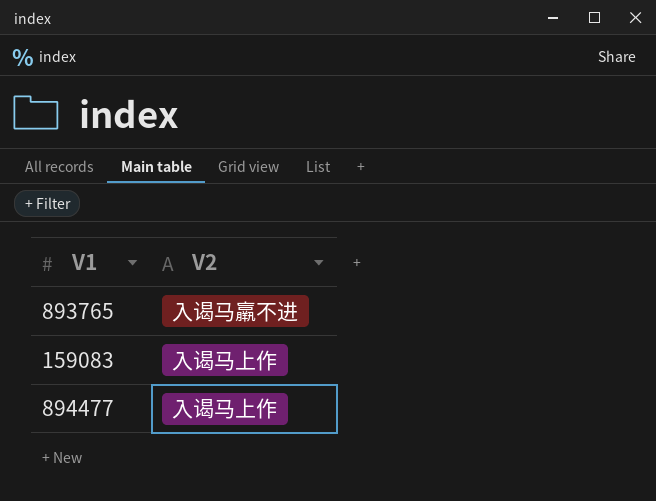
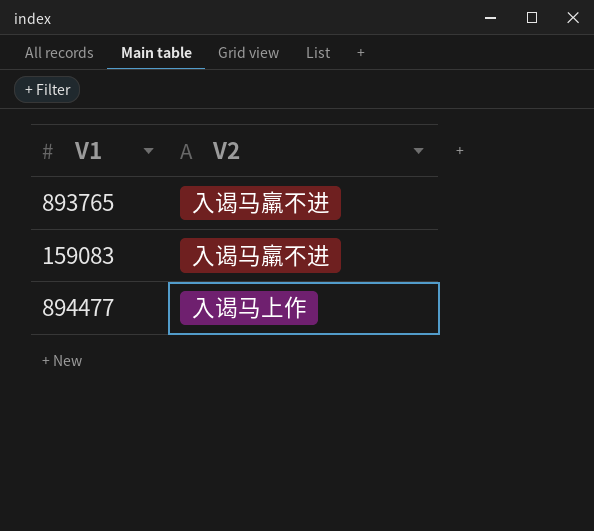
159083 | V2: 入谒马上作 -> 入谒马羸不进

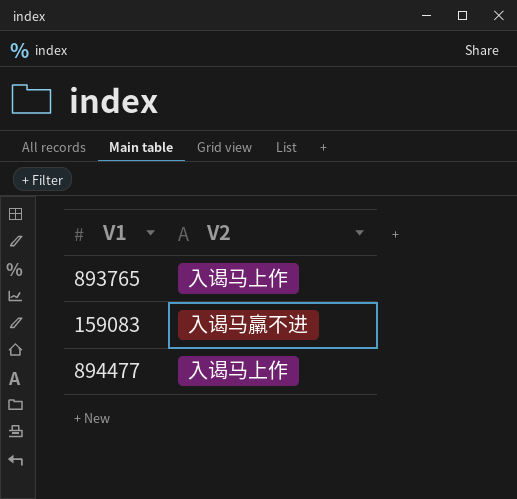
893765 | V2: 入谒马羸不进 -> 入谒马上作

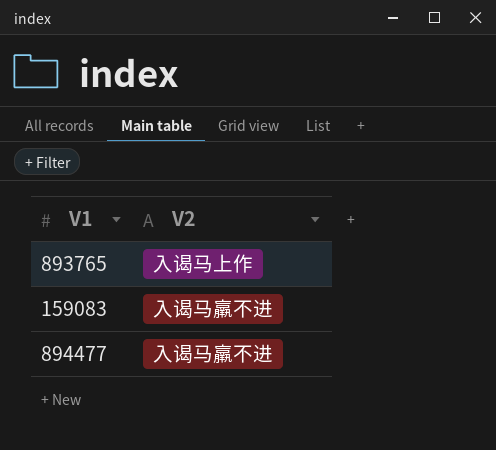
894477 | V2: 入谒马上作 -> 入谒马羸不进

